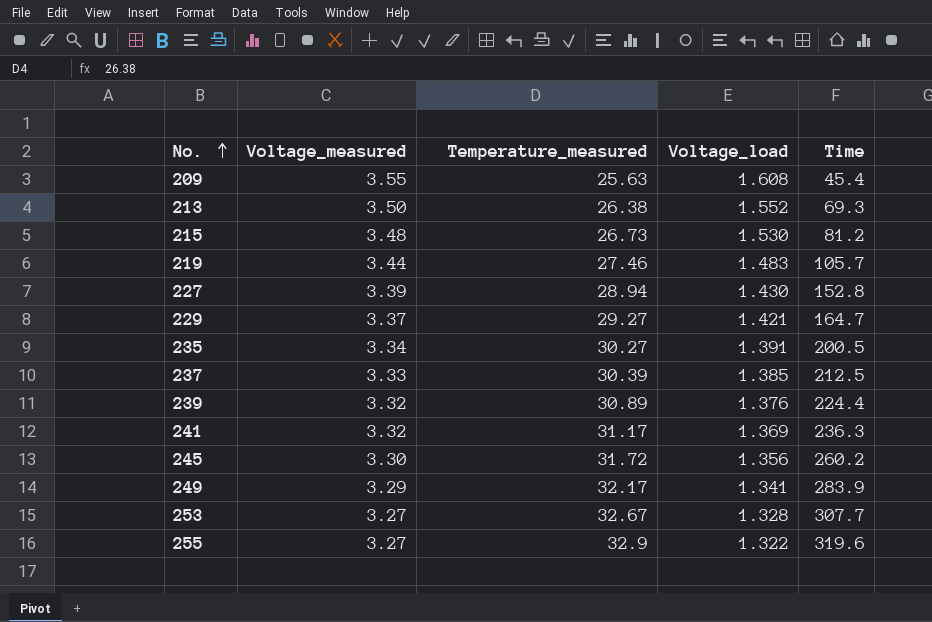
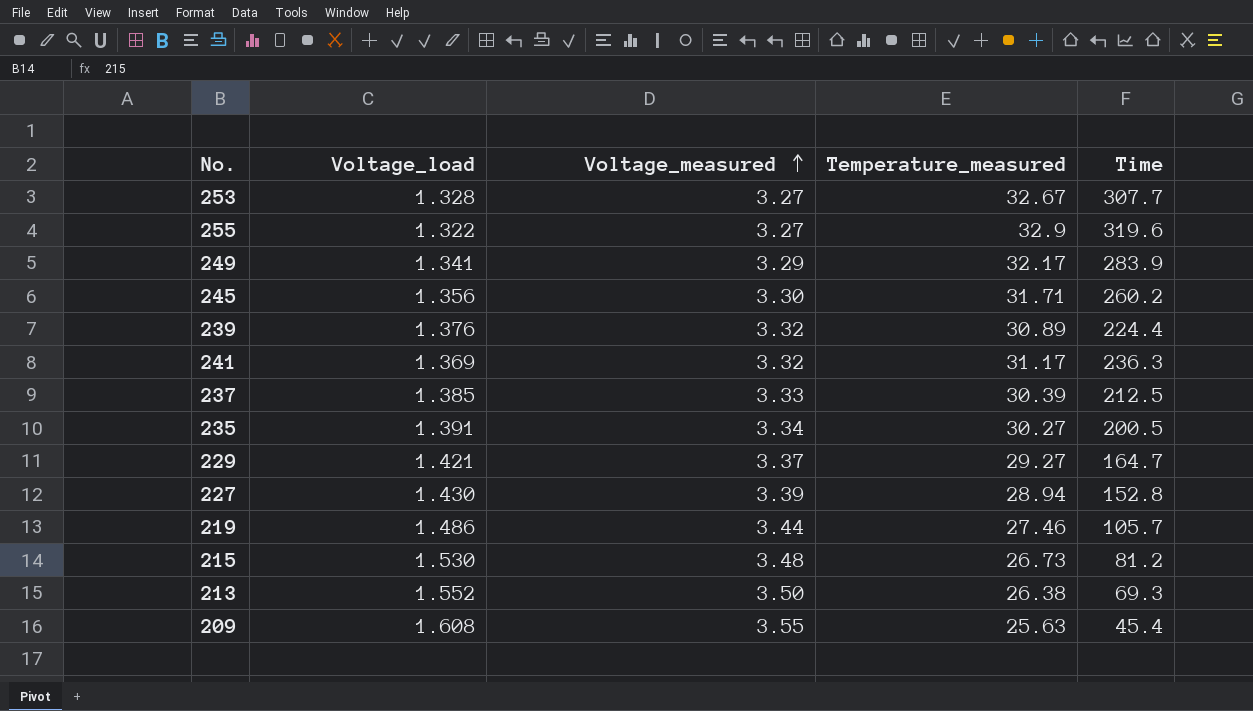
row order: No. ascending -> Voltage_measured ascending
column Voltage_load | position: 4 -> 2
245 | Temperature_measured: 31.72 -> 31.71
219 | Voltage_load: 1.483 -> 1.486

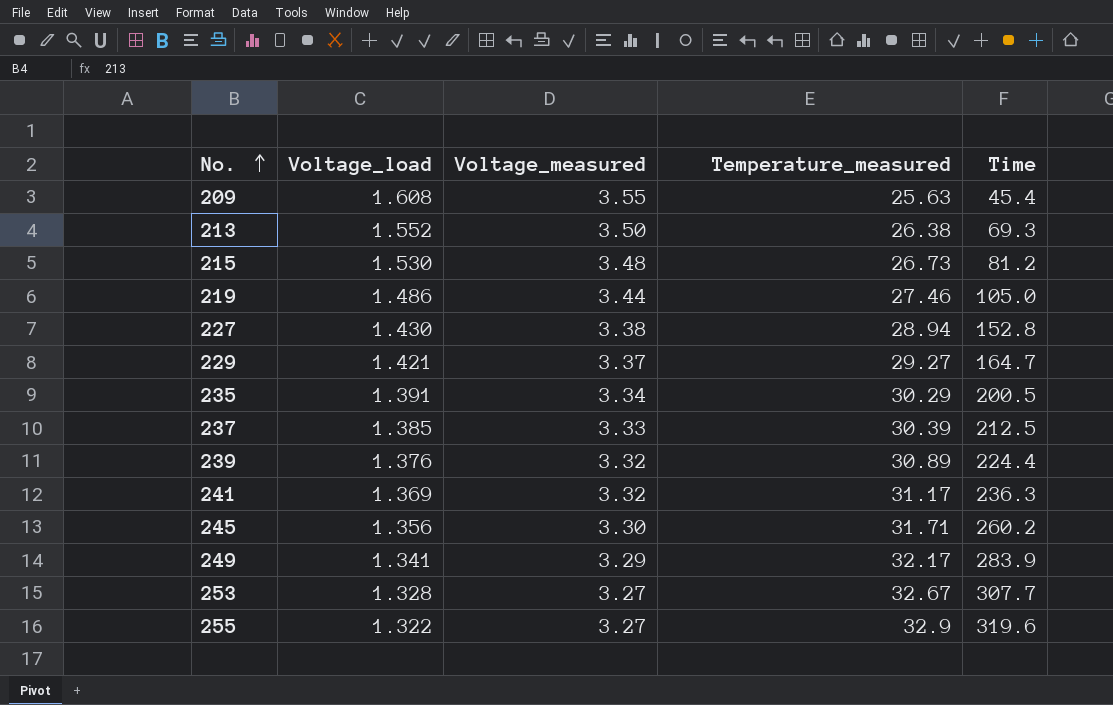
row order: Voltage_measured ascending -> No. ascending
219 | Time: 105.7 -> 105.0
227 | Voltage_measured: 3.39 -> 3.38
235 | Temperature_measured: 30.27 -> 30.29

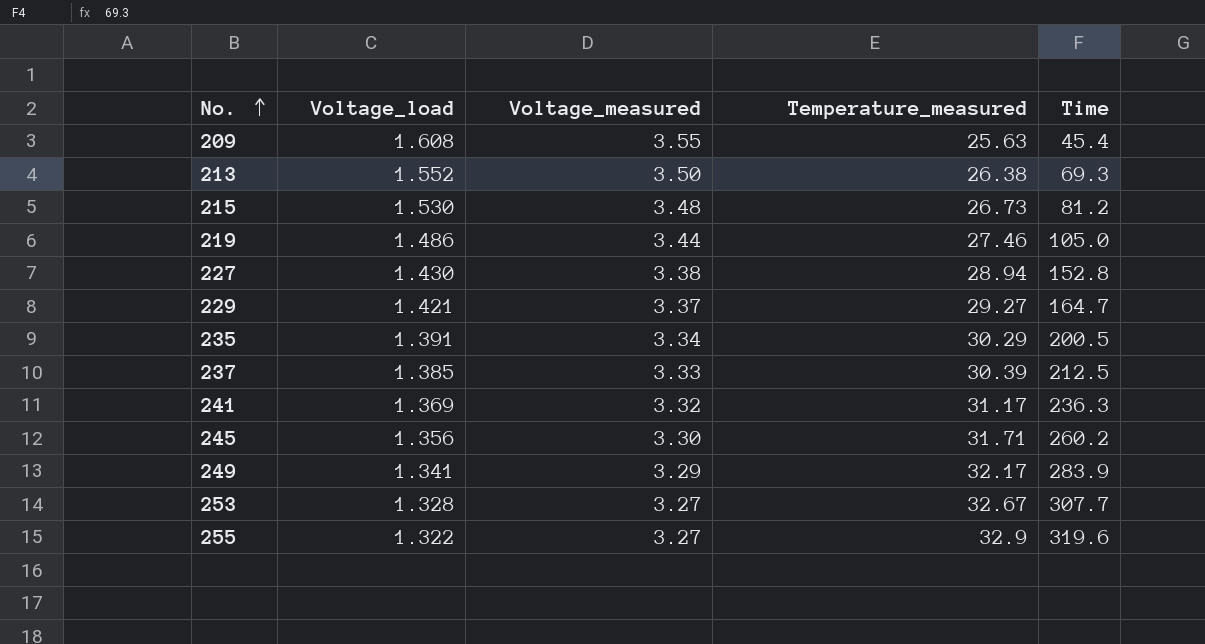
row 239: 1.376 | 3.32 | 30.89 | 224.4 -> none

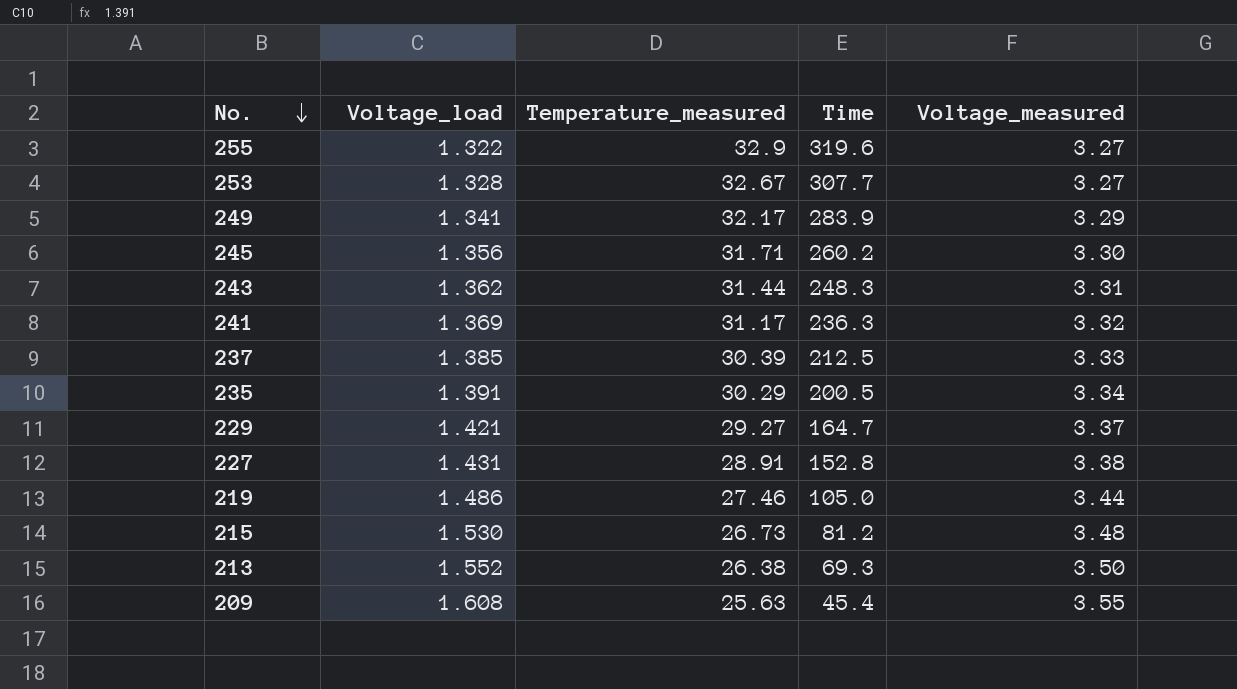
row order: No. ascending -> No. descending
column Voltage_measured | position: 3 -> 5
row 243: none -> 1.362 | 31.44 | 248.3 | 3.31
227 | Voltage_load: 1.430 -> 1.431
227 | Temperature_measured: 28.94 -> 28.91

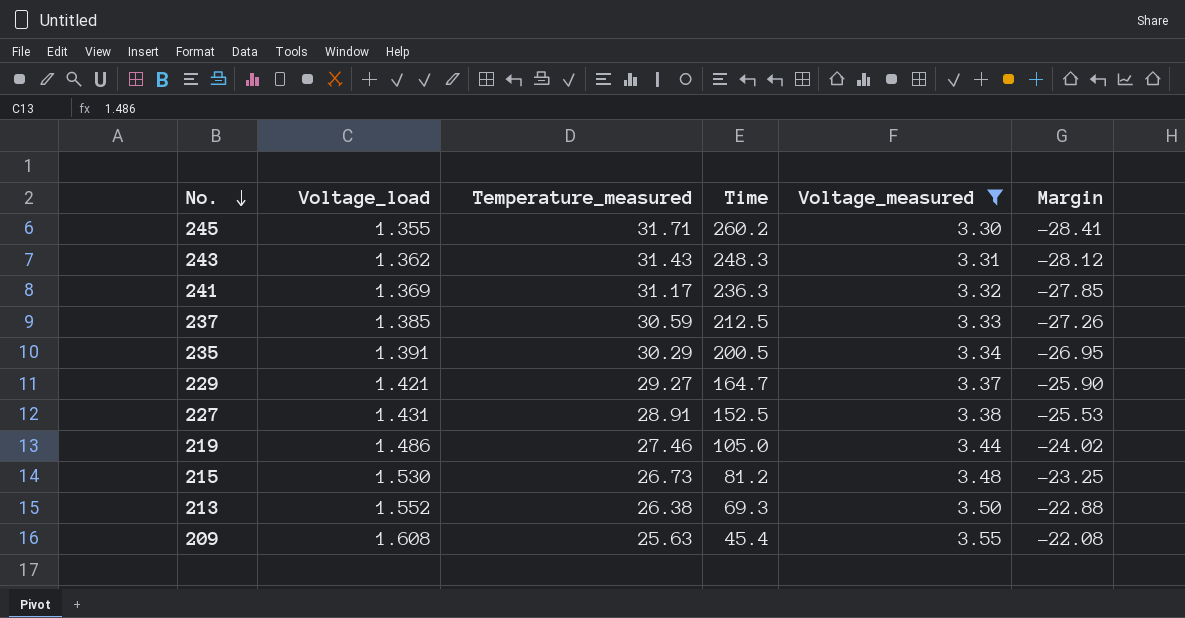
filter: none -> Voltage_measured >= 3.30
column Margin | formula: none -> [Voltage_measured] - [Temperature_measured]
245 | Voltage_load: 1.356 -> 1.355
243 | Temperature_measured: 31.44 -> 31.43
237 | Temperature_measured: 30.39 -> 30.59
227 | Time: 152.8 -> 152.5

